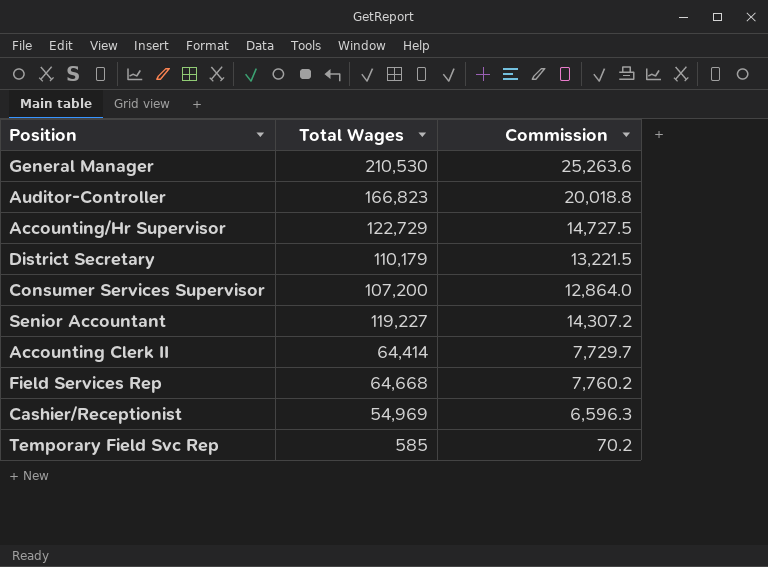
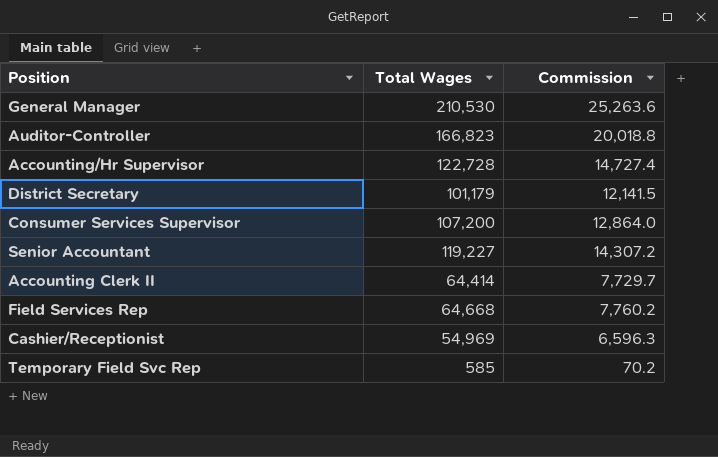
Accounting/Hr Supervisor | Total Wages: 122,729 -> 122,728
Accounting/Hr Supervisor | Commission: 14,727.5 -> 14,727.4
District Secretary | Total Wages: 110,179 -> 101,179
District Secretary | Commission: 13,221.5 -> 12,141.5

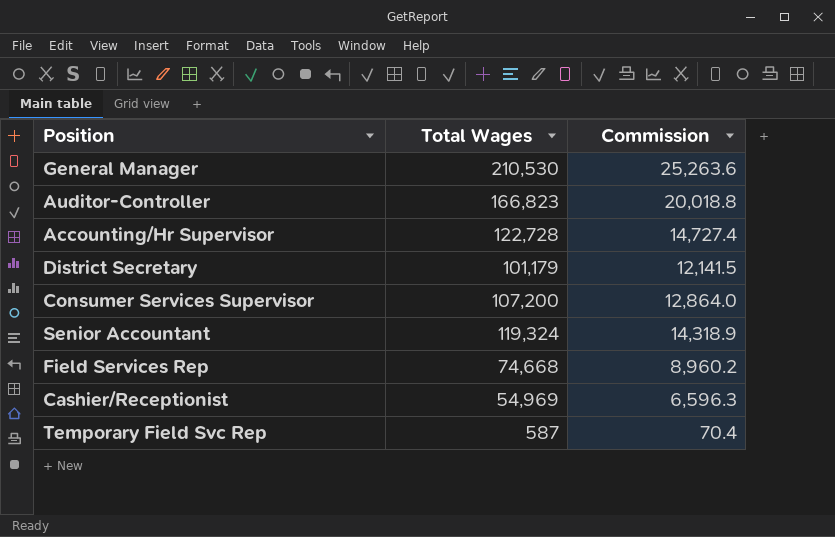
row Accounting Clerk II: 64,414 | 7,729.7 -> none
Senior Accountant | Total Wages: 119,227 -> 119,324
Senior Accountant | Commission: 14,307.2 -> 14,318.9
Field Services Rep | Total Wages: 64,668 -> 74,668
Field Services Rep | Commission: 7,760.2 -> 8,960.2
Temporary Field Svc Rep | Total Wages: 585 -> 587
Temporary Field Svc Rep | Commission: 70.2 -> 70.4

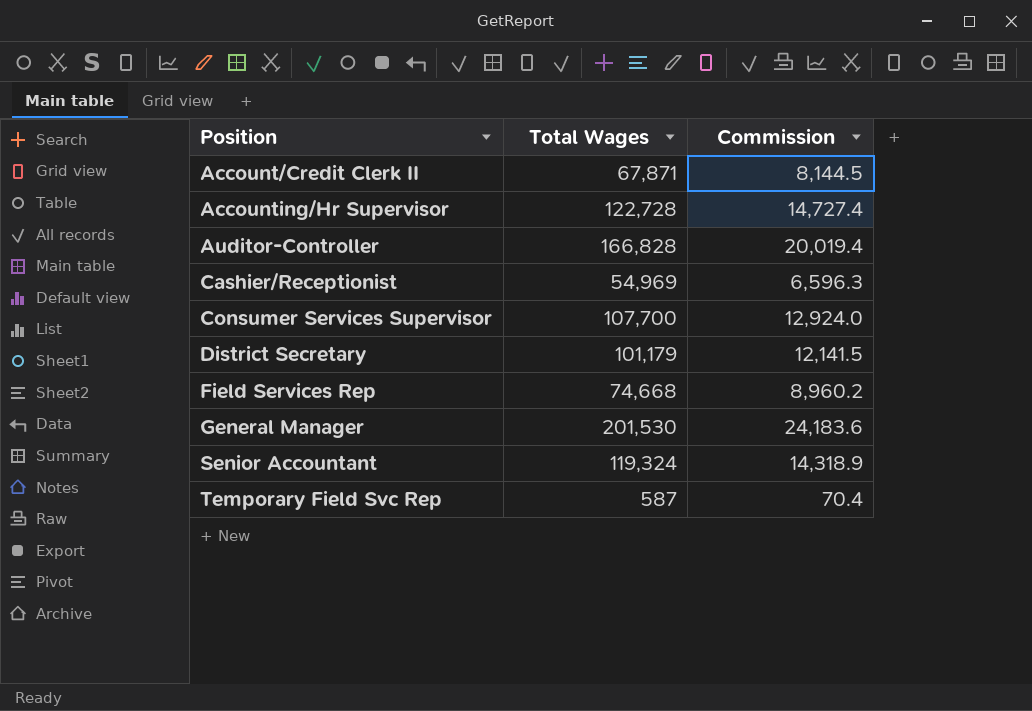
row order: none -> Position ascending
row Account/Credit Clerk II: none -> 67,871 | 8,144.5
Auditor-Controller | Total Wages: 166,823 -> 166,828
Auditor-Controller | Commission: 20,018.8 -> 20,019.4
Consumer Services Supervisor | Total Wages: 107,200 -> 107,700
Consumer Services Supervisor | Commission: 12,864.0 -> 12,924.0
General Manager | Total Wages: 210,530 -> 201,530
General Manager | Commission: 25,263.6 -> 24,183.6

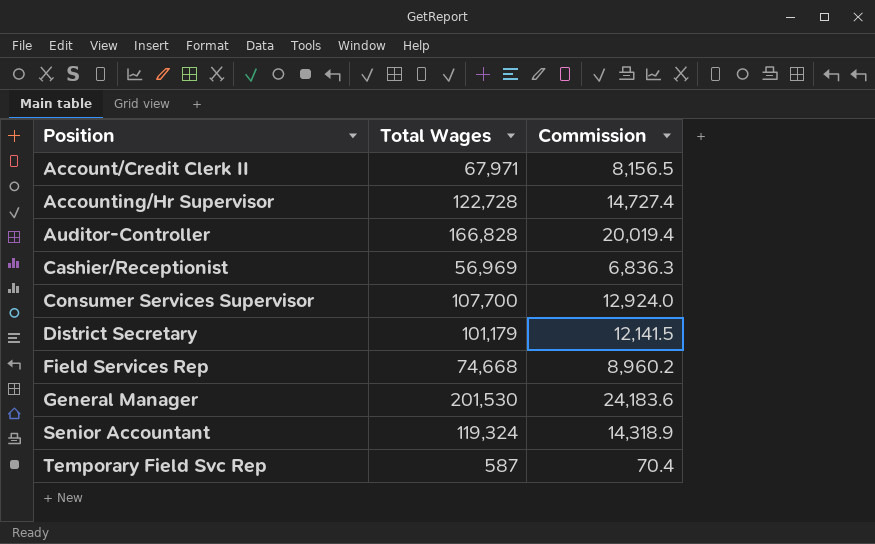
Account/Credit Clerk II | Total Wages: 67,871 -> 67,971
Account/Credit Clerk II | Commission: 8,144.5 -> 8,156.5
Cashier/Receptionist | Total Wages: 54,969 -> 56,969
Cashier/Receptionist | Commission: 6,596.3 -> 6,836.3

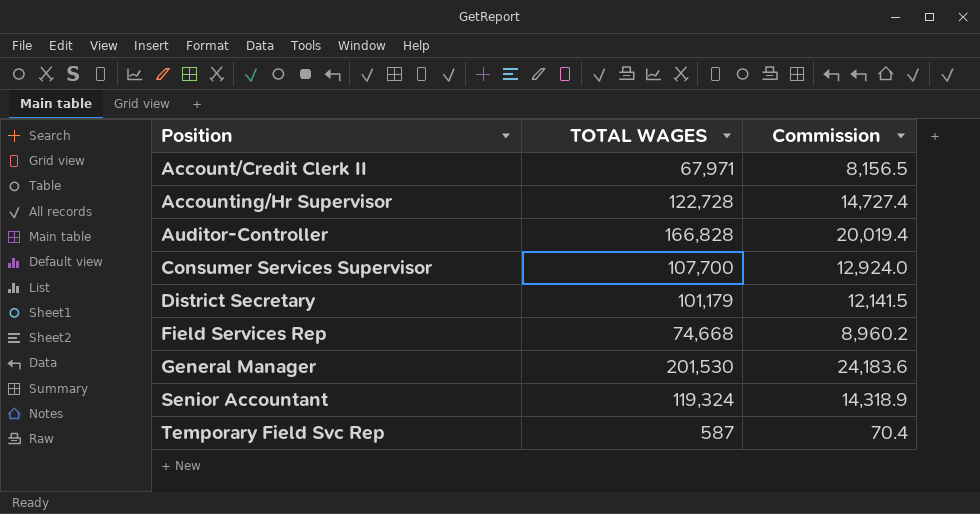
column name: Total Wages -> TOTAL WAGES
row Cashier/Receptionist: 56,969 | 6,836.3 -> none

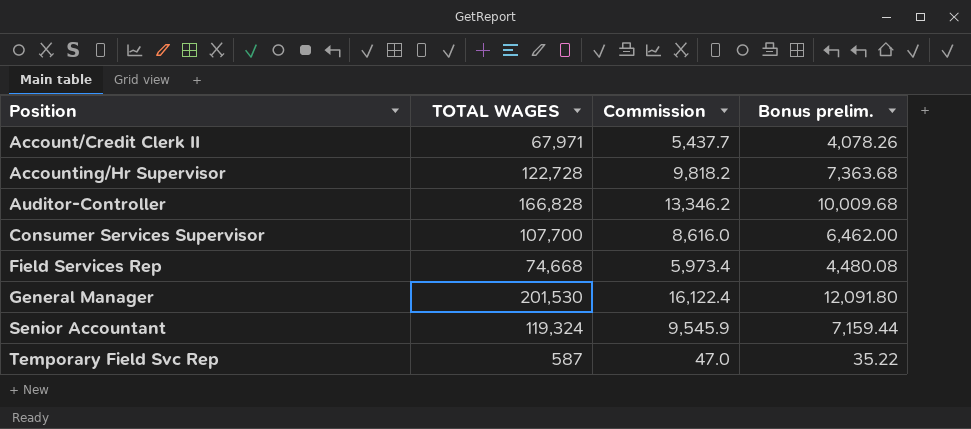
column Commission | formula: [TOTAL WAGES] * 0.12 -> [TOTAL WAGES] * 0.08
column Bonus prelim. | formula: none -> [TOTAL WAGES] * 0.06
row District Secretary: 101,179 | 12,141.5 -> none

